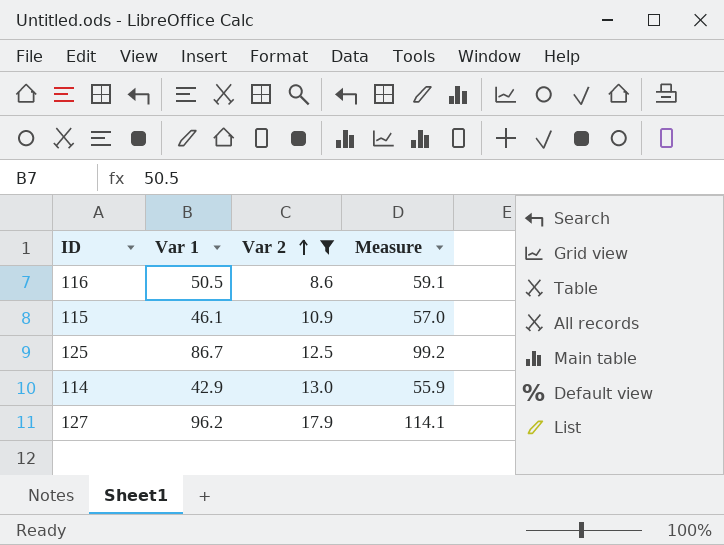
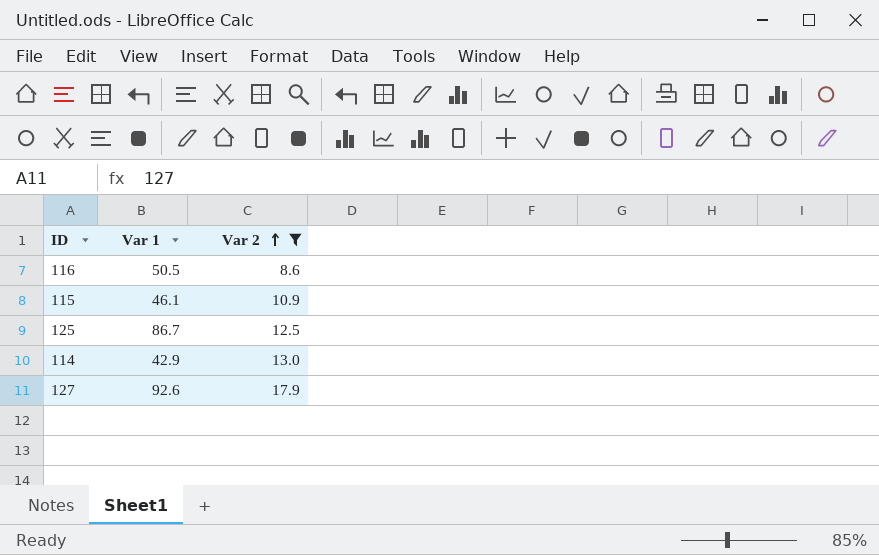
column Measure | formula: [Var 1] + [Var 2] -> none
127 | Var 1: 96.2 -> 92.6

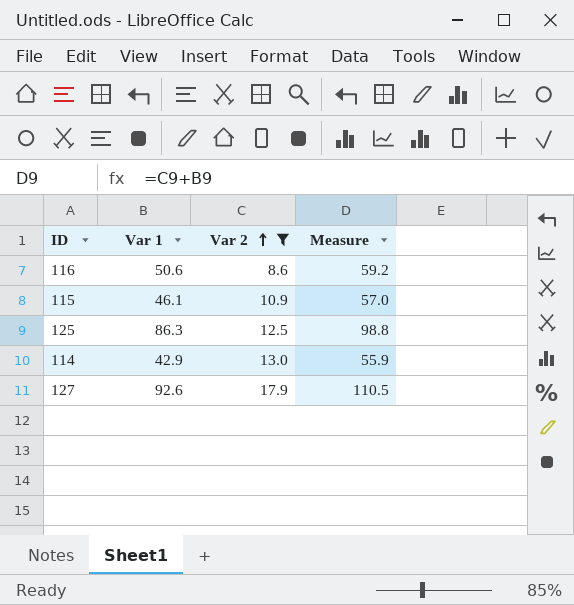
column Measure | formula: none -> [Var 1] + [Var 2]
116 | Var 1: 50.5 -> 50.6
125 | Var 1: 86.7 -> 86.3

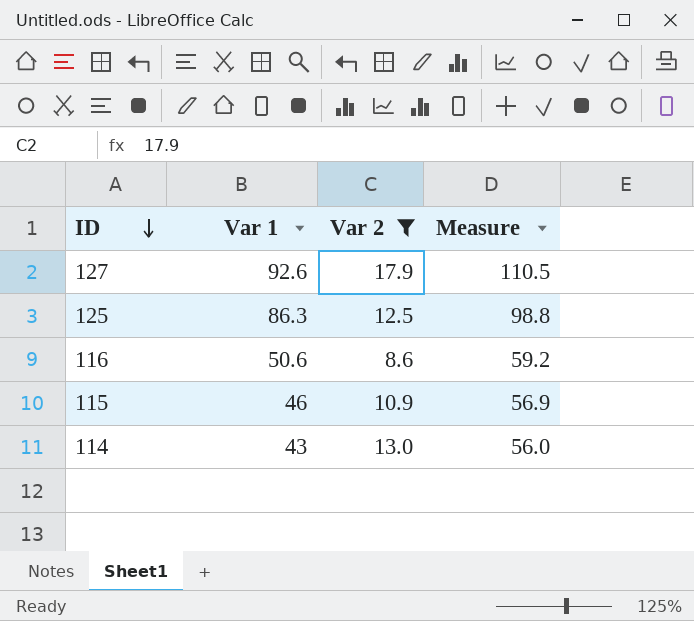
row order: Var 2 ascending -> ID descending
115 | Var 1: 46.1 -> 46
115 | Measure: 57.0 -> 56.9
114 | Var 1: 42.9 -> 43
114 | Measure: 55.9 -> 56.0

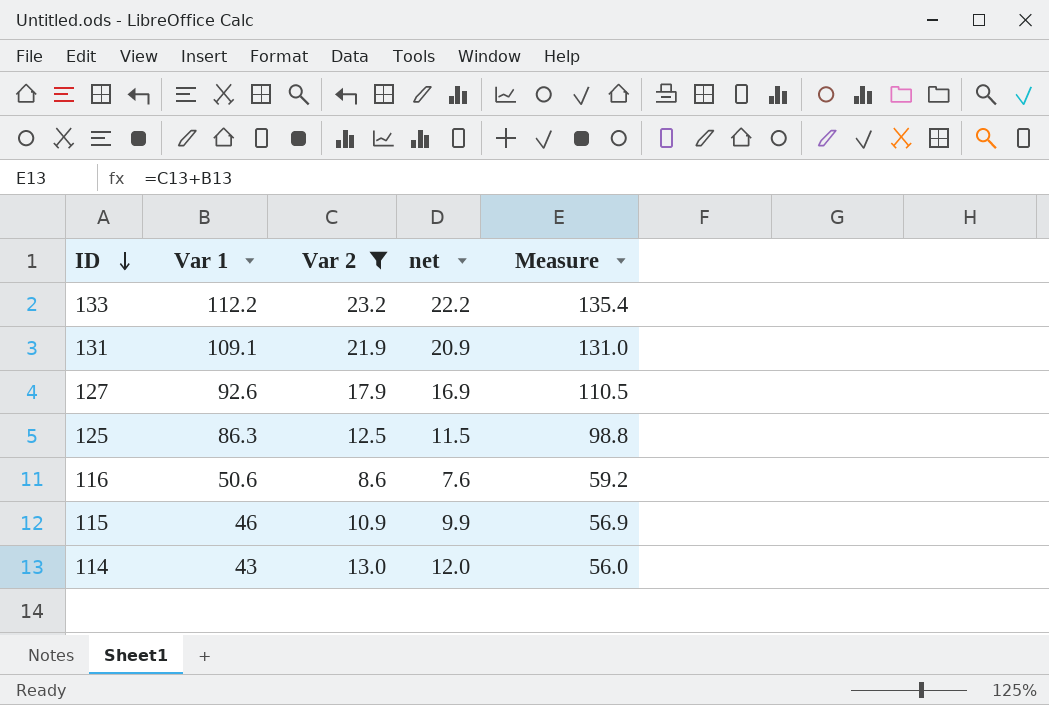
column net | formula: none -> [Var 2] - 1
row 133: none -> 112.2 | 23.2 | 22.2 | 135.4
row 131: none -> 109.1 | 21.9 | 20.9 | 131.0

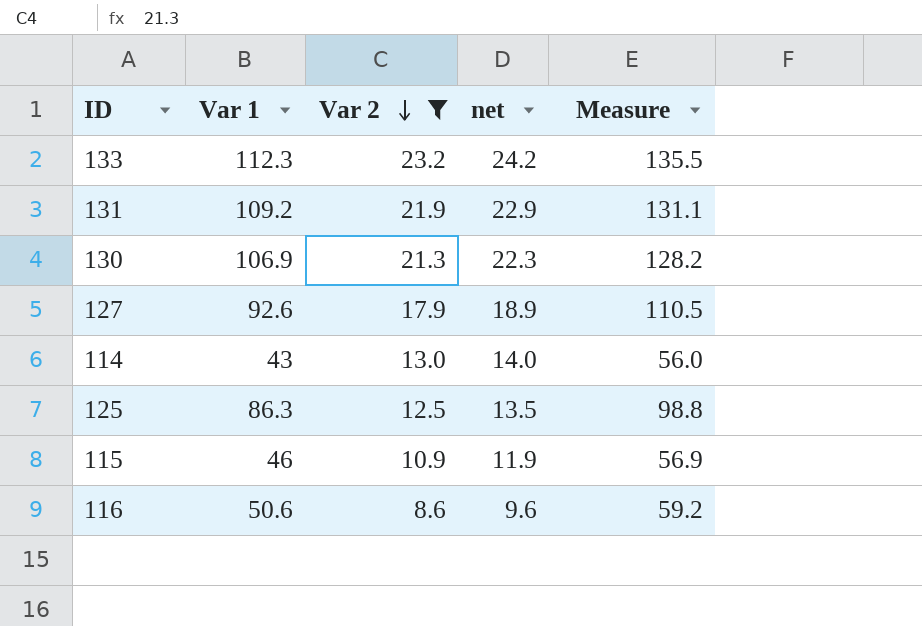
row order: ID descending -> Var 2 descending
column net | formula: [Var 2] - 1 -> [Var 2] + 1
133 | Var 1: 112.2 -> 112.3
133 | Measure: 135.4 -> 135.5
131 | Var 1: 109.1 -> 109.2
131 | Measure: 131.0 -> 131.1
row 130: none -> 106.9 | 21.3 | 22.3 | 128.2

